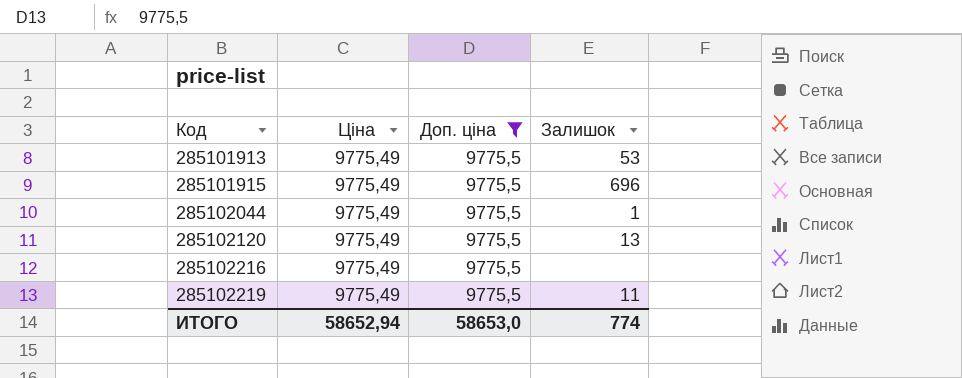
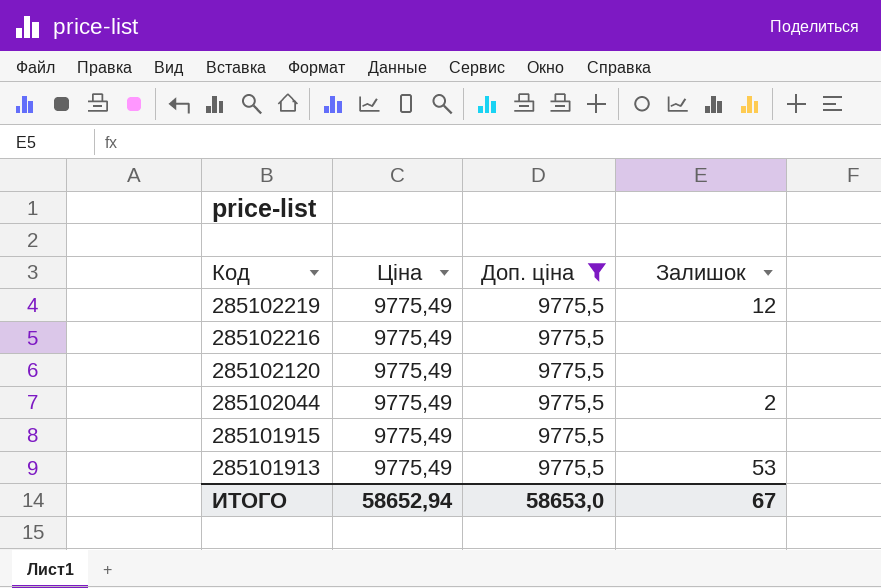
row order: Код ascending -> Код descending
285102219 | Залишок: 11 -> 12
285102120 | Залишок: 13 -> none
285102044 | Залишок: 1 -> 2
285101915 | Залишок: 696 -> none
ИТОГО | Залишок: 774 -> 67

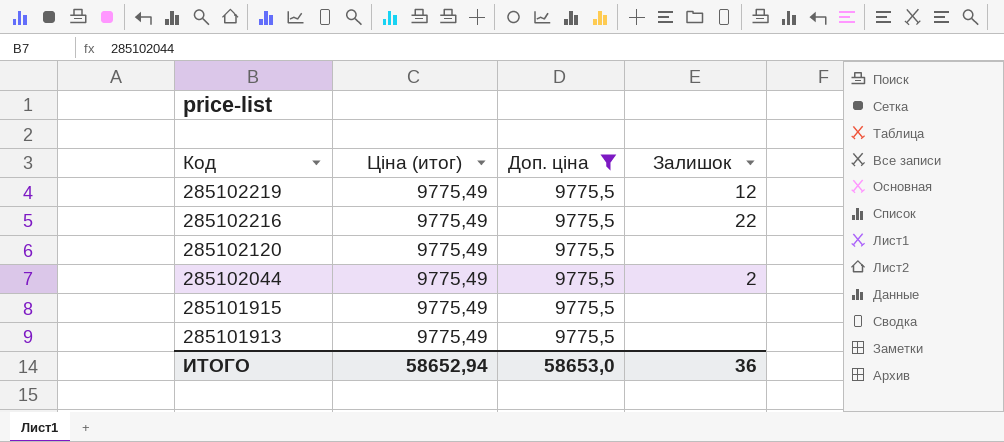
column name: Ціна -> Ціна (итог)
285102216 | Залишок: none -> 22
285101913 | Залишок: 53 -> none
ИТОГО | Залишок: 67 -> 36

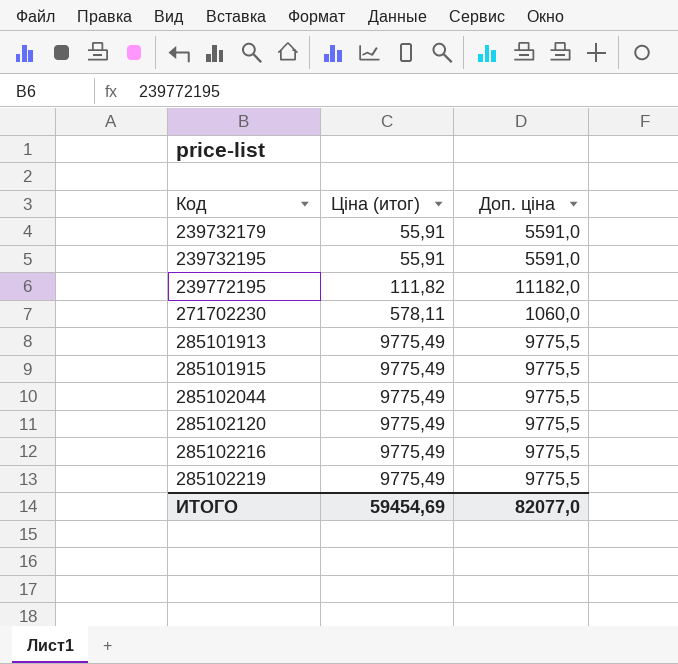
filter: Доп. ціна = 9775,5 -> none
row order: Код descending -> Код ascending
column Залишок | position: 4 -> none
ИТОГО | Ціна (итог): 58652,94 -> 59454,69
ИТОГО | Доп. ціна: 58653,0 -> 82077,0

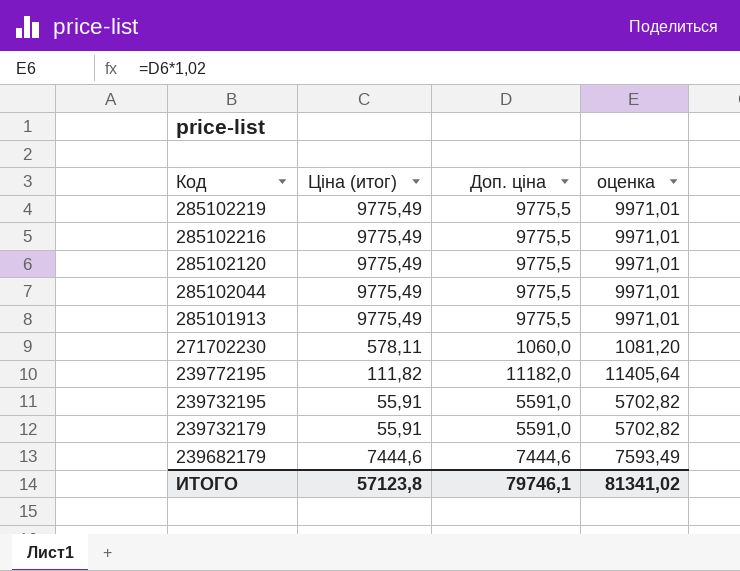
row order: Код ascending -> Код descending
column оценка | formula: none -> [Доп. ціна] * 1,02
row 285101915: 9775,49 | 9775,5 -> none
row 239682179: none -> 7444,6 | 7444,6 | 7593,49
ИТОГО | Ціна (итог): 59454,69 -> 57123,8
ИТОГО | Доп. ціна: 82077,0 -> 79746,1

